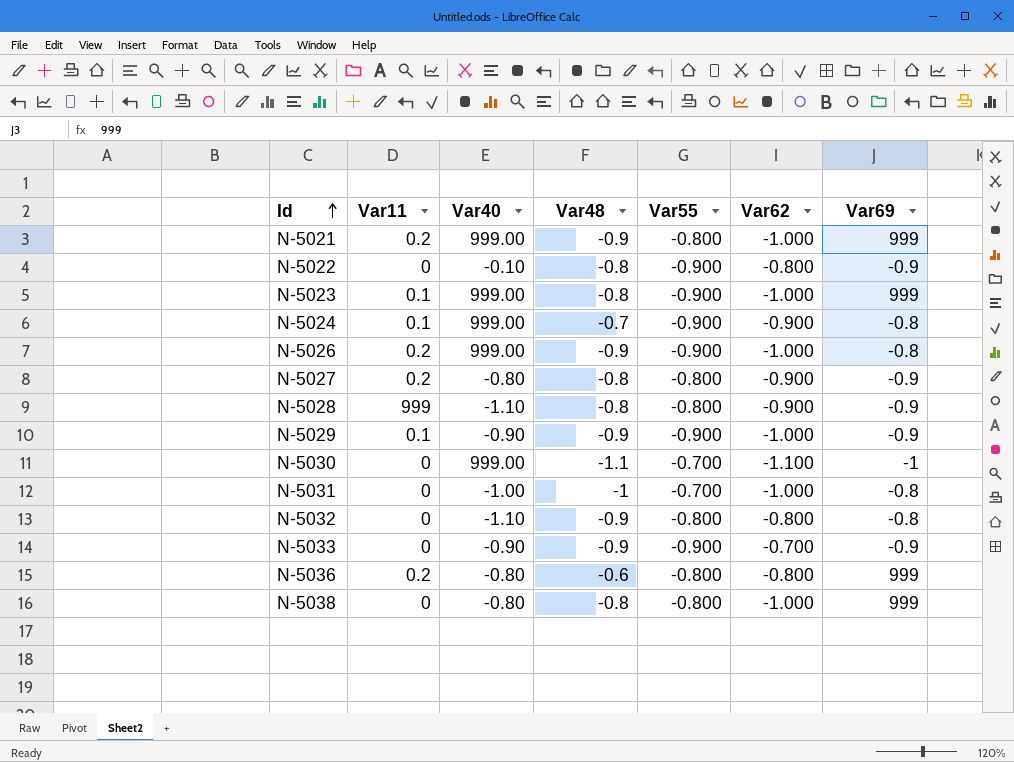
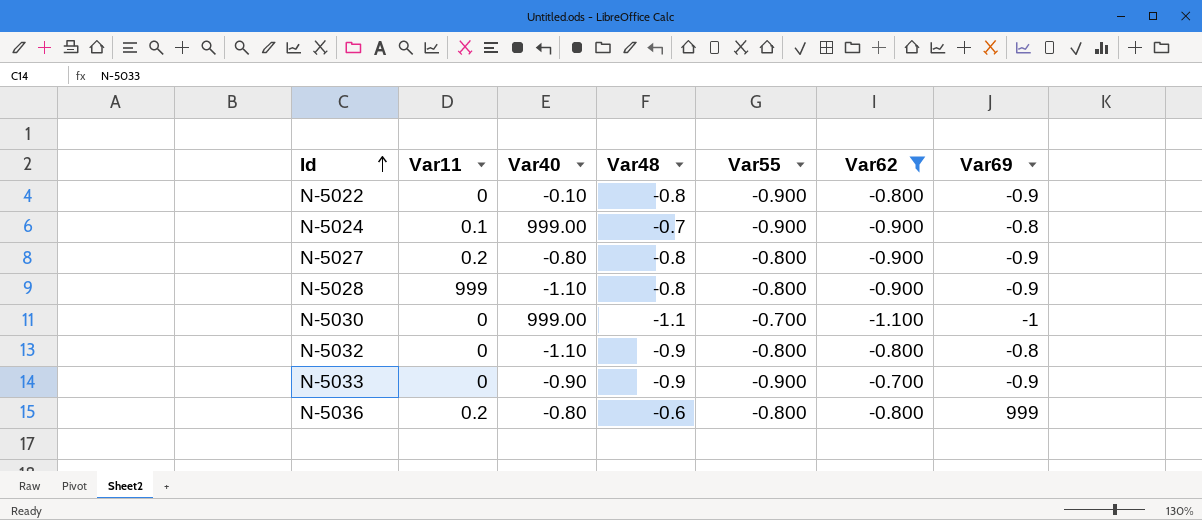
filter: none -> Var62 != -1.000

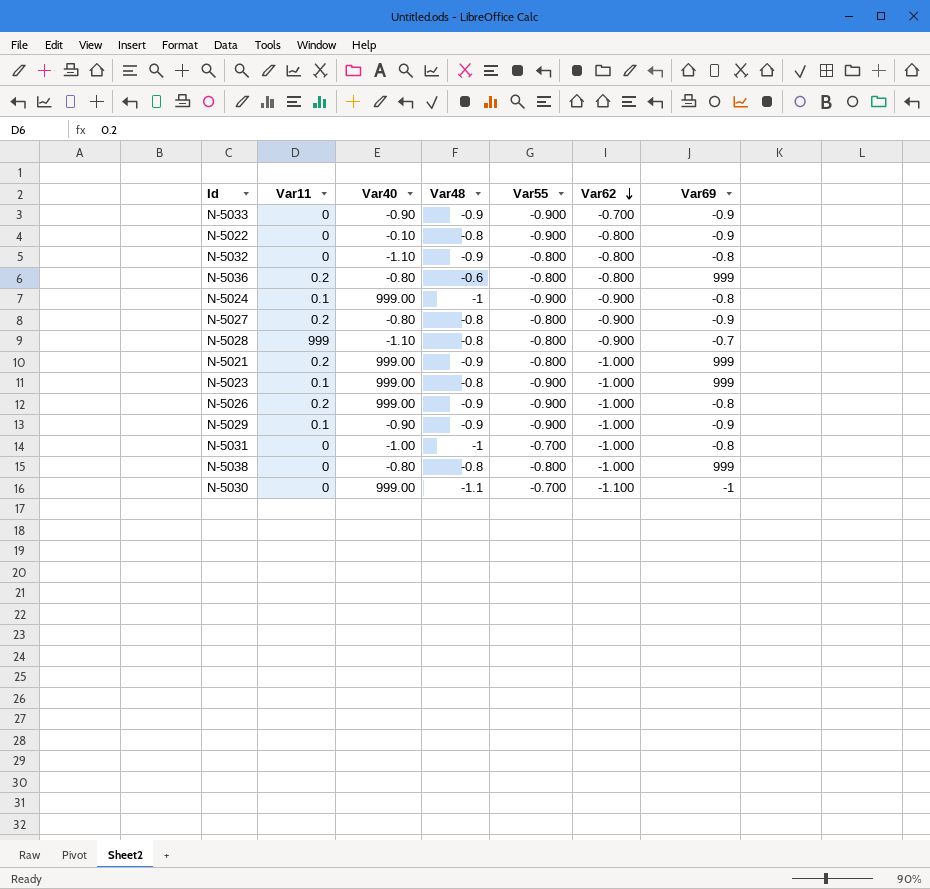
filter: Var62 != -1.000 -> none
row order: Id ascending -> Var62 descending
N-5024 | Var48: -0.7 -> -1
N-5028 | Var69: -0.9 -> -0.7

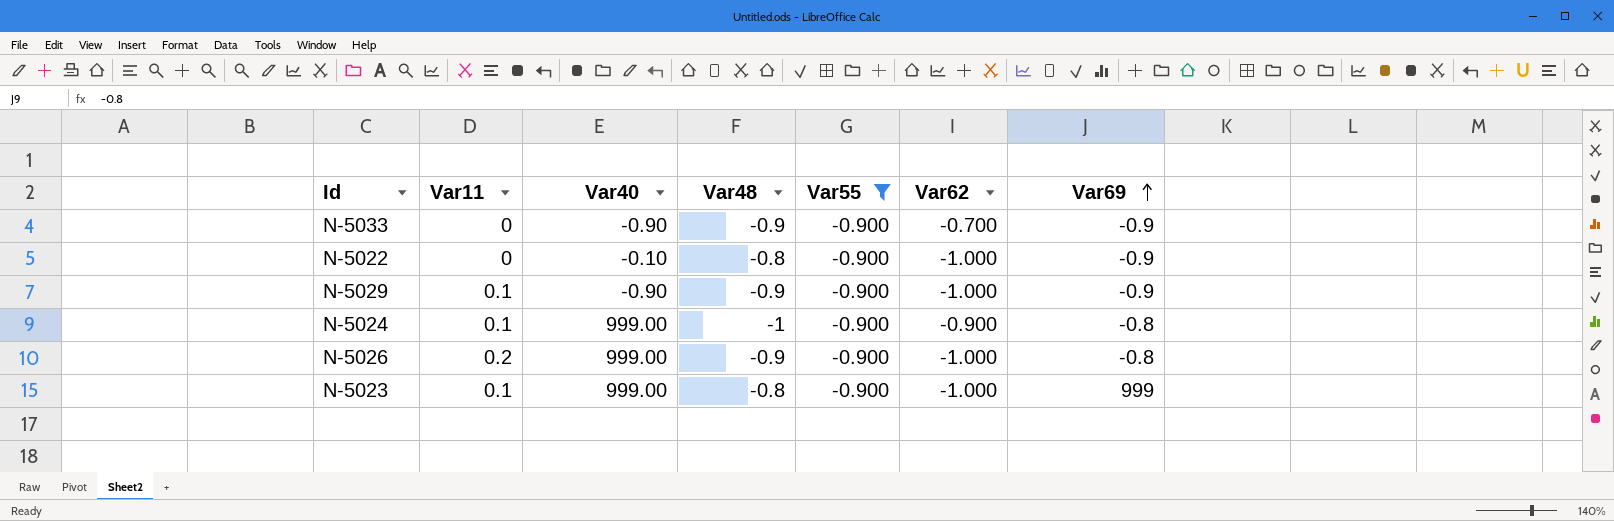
filter: none -> Var55 = -0.900
row order: Var62 descending -> Var69 ascending
N-5022 | Var62: -0.800 -> -1.000

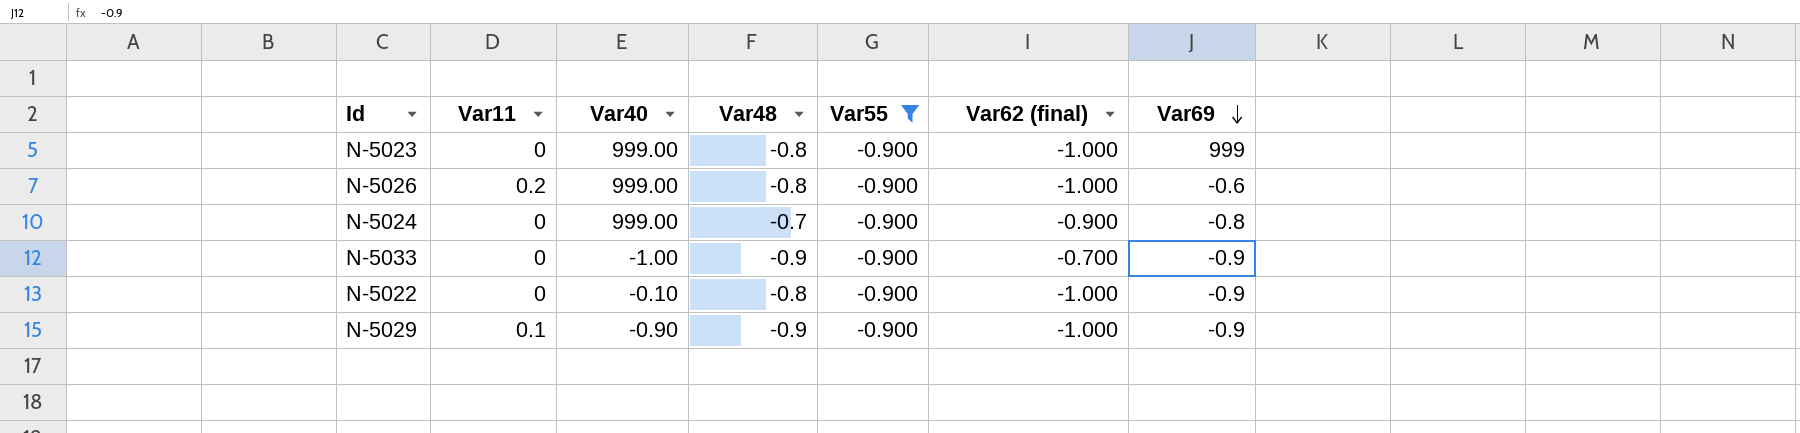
row order: Var69 ascending -> Var69 descending
column name: Var62 -> Var62 (final)
N-5023 | Var11: 0.1 -> 0
N-5026 | Var48: -0.9 -> -0.8
N-5026 | Var69: -0.8 -> -0.6
N-5024 | Var11: 0.1 -> 0
N-5024 | Var48: -1 -> -0.7
N-5033 | Var40: -0.90 -> -1.00

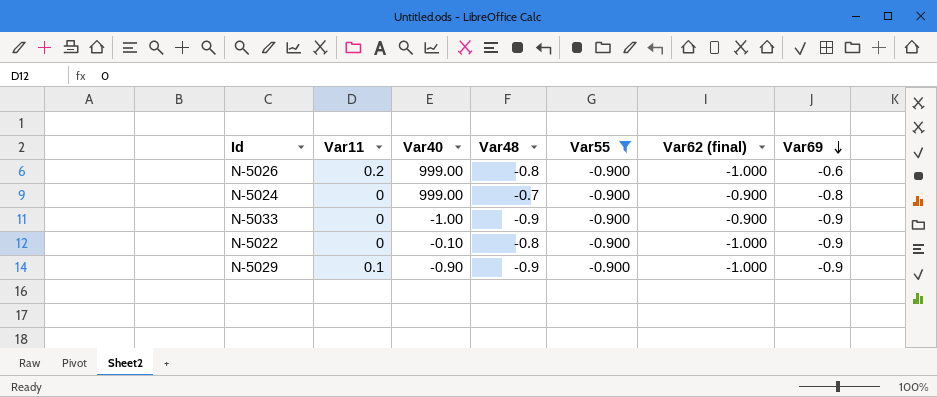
row N-5023: 0 | 999.00 | -0.8 | -0.900 | -1.000 | 999 -> none
N-5033 | Var62 (final): -0.700 -> -0.900

